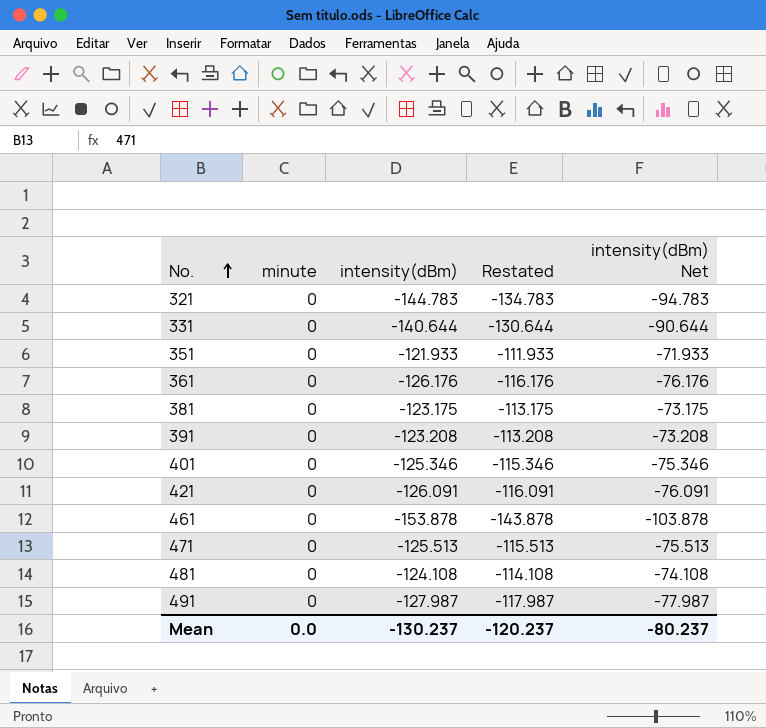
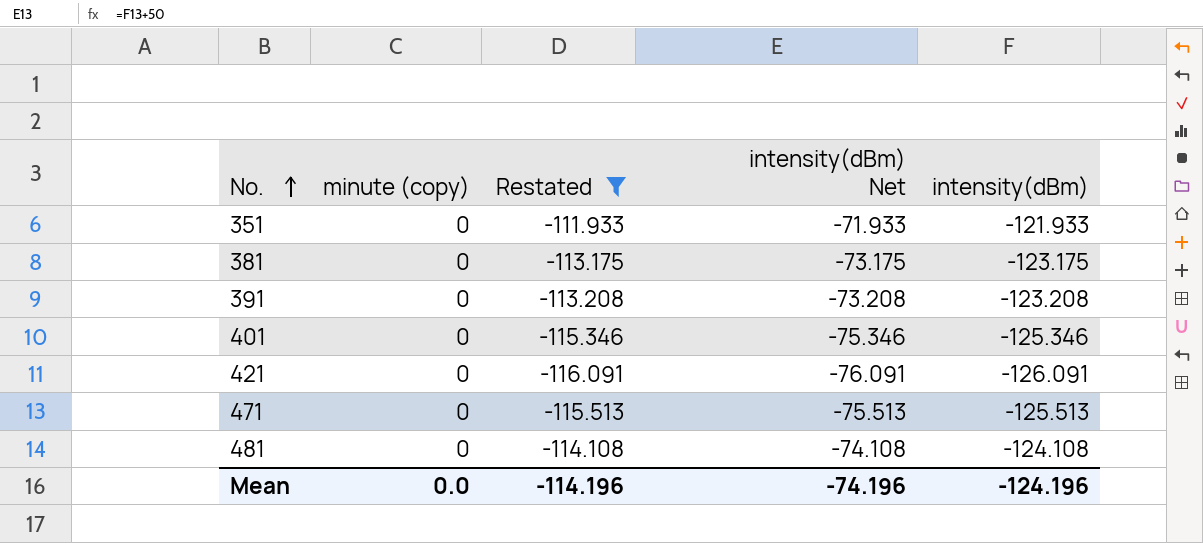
filter: none -> Restated >= -116.091
column name: minute -> minute (copy)
column intensity(dBm) | position: 3 -> 5
Mean | Restated: -120.237 -> -114.196
Mean | intensity(dBm) Net: -80.237 -> -74.196
Mean | intensity(dBm): -130.237 -> -124.196

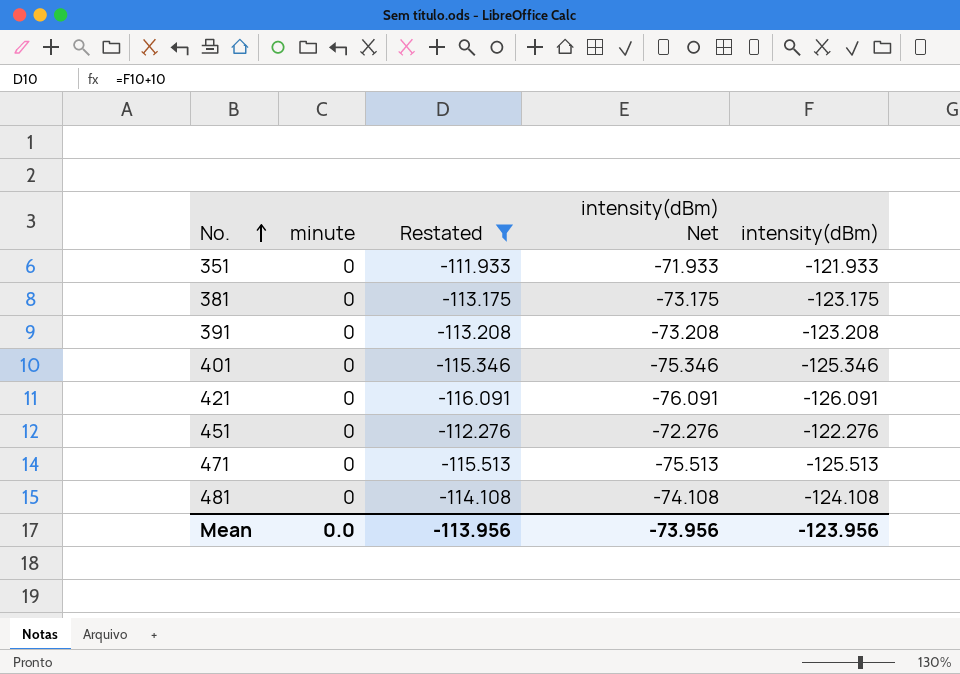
column name: minute (copy) -> minute
row 451: none -> 0 | -112.276 | -72.276 | -122.276
Mean | Restated: -114.196 -> -113.956
Mean | intensity(dBm) Net: -74.196 -> -73.956
Mean | intensity(dBm): -124.196 -> -123.956

